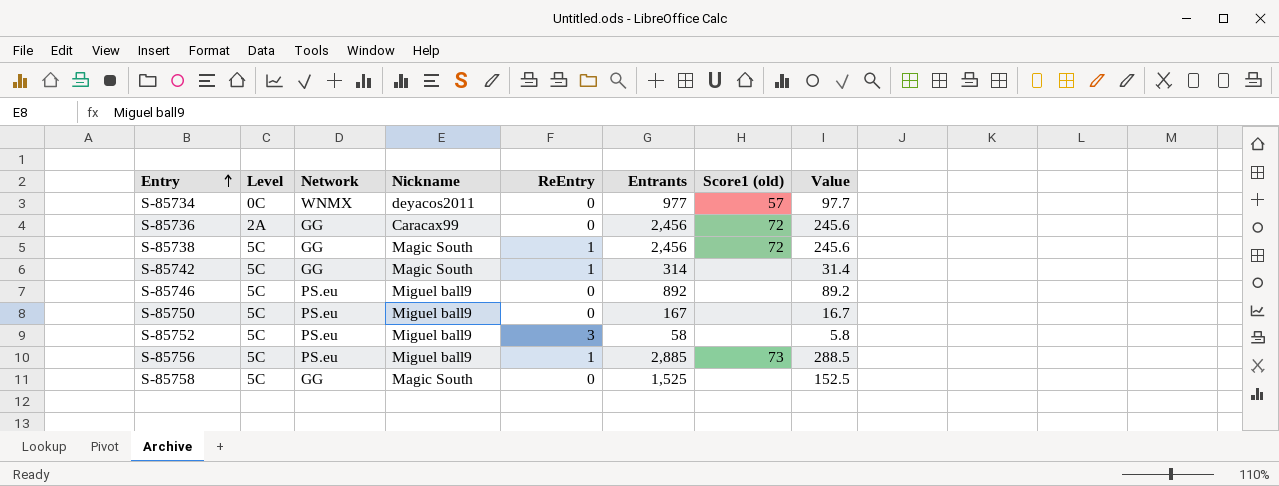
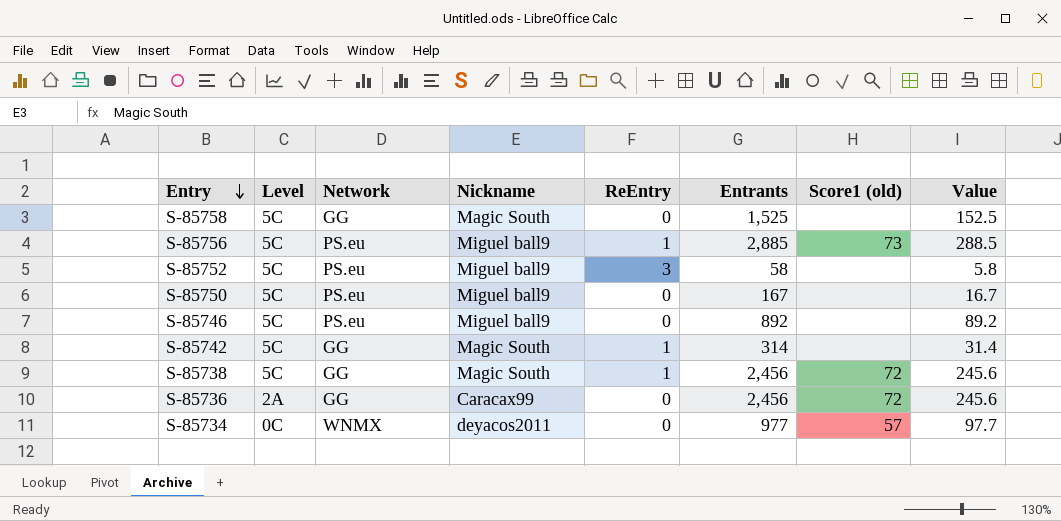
row order: Entry ascending -> Entry descending

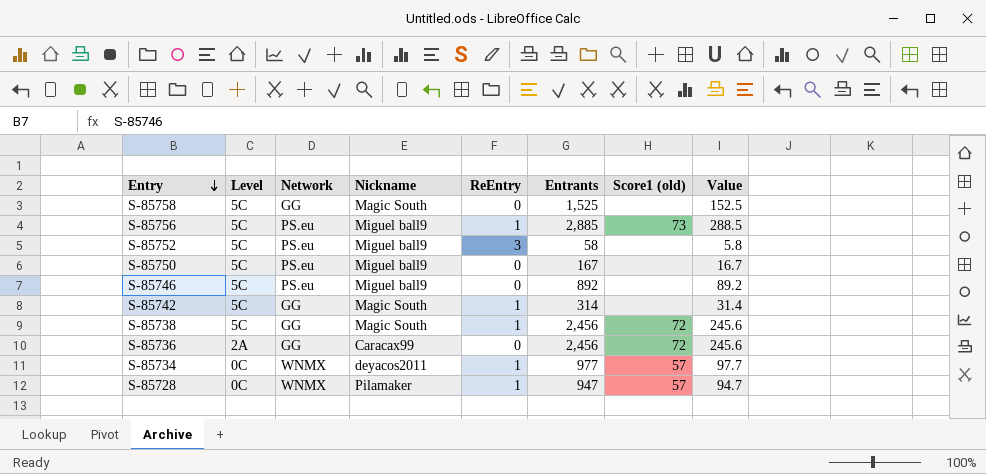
S-85734 | ReEntry: 0 -> 1
row S-85728: none -> 0C | WNMX | Pilamaker | 1 | 947 | 57 | 94.7

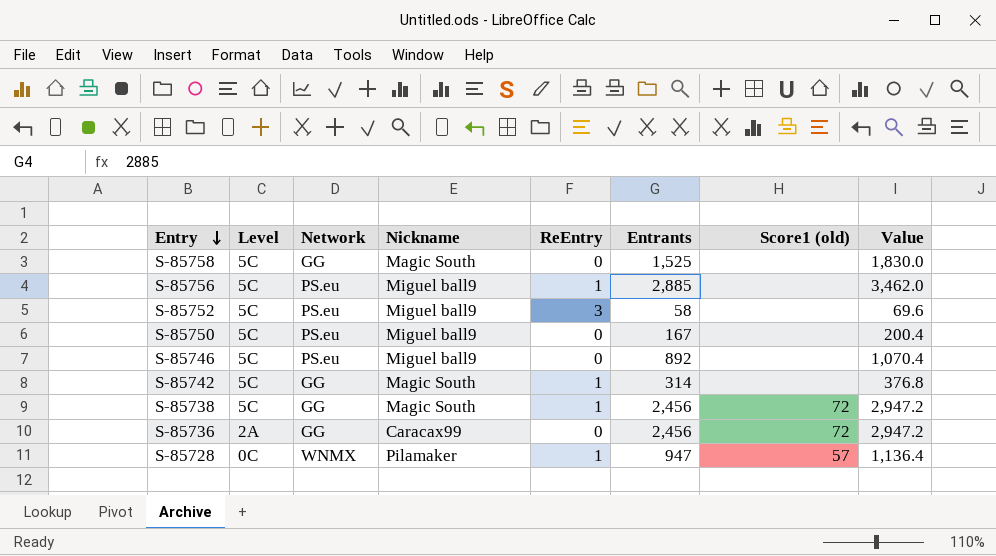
column Value | formula: [Entrants] * 0.1 -> [Entrants] * 1.2
row S-85734: 0C | WNMX | deyacos2011 | 1 | 977 | 57 | 97.7 -> none
S-85756 | Score1 (old): 73 -> none

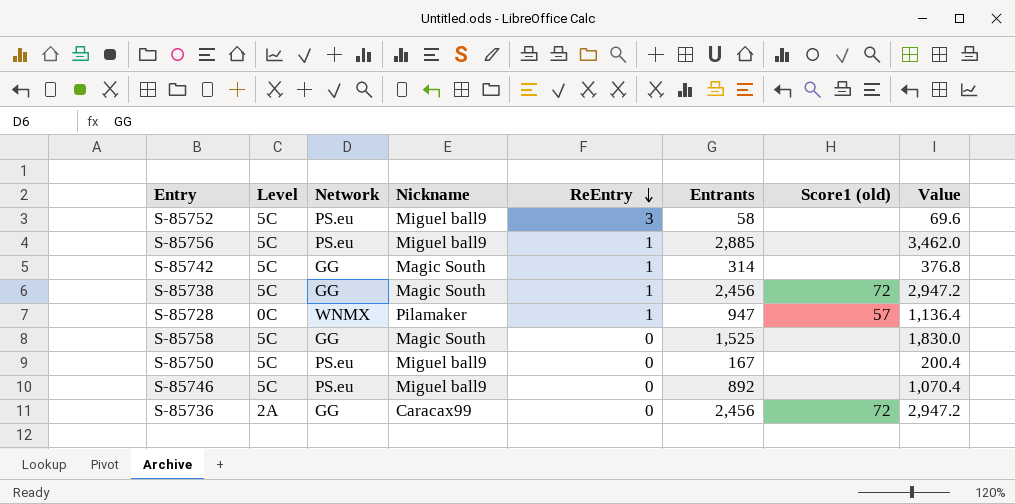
row order: Entry descending -> ReEntry descending

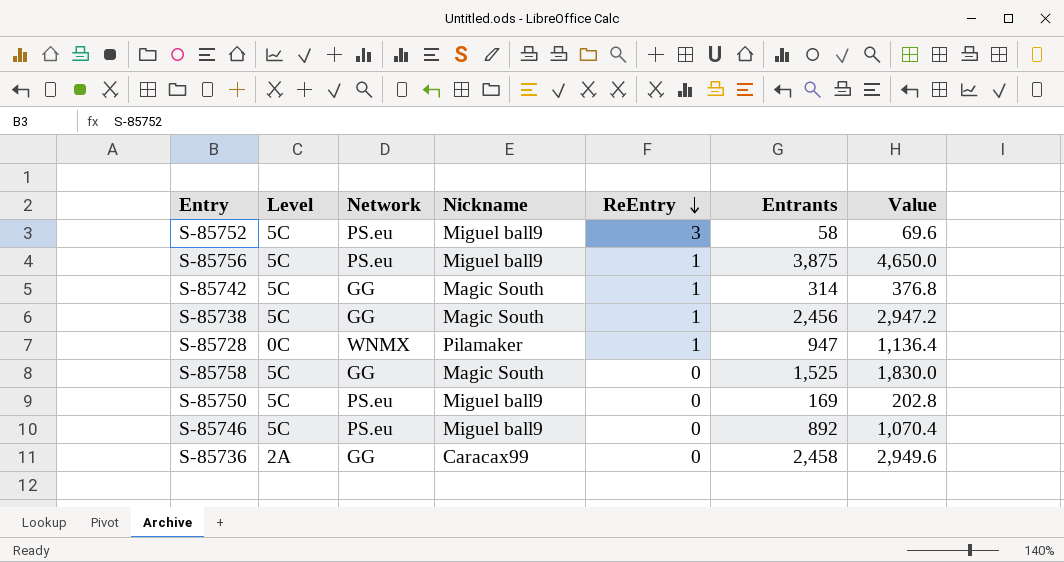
column Score1 (old) | position: 7 -> none
S-85756 | Entrants: 2,885 -> 3,875
S-85756 | Value: 3,462.0 -> 4,650.0
S-85750 | Entrants: 167 -> 169
S-85750 | Value: 200.4 -> 202.8
S-85736 | Entrants: 2,456 -> 2,458
S-85736 | Value: 2,947.2 -> 2,949.6

